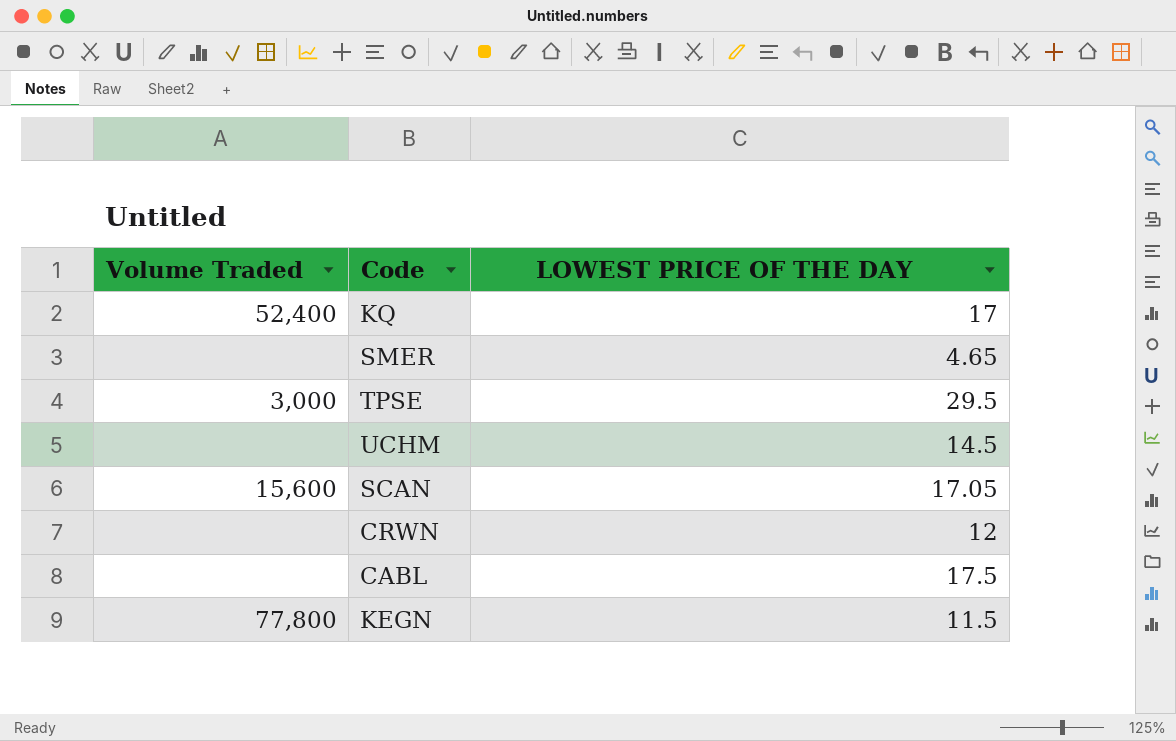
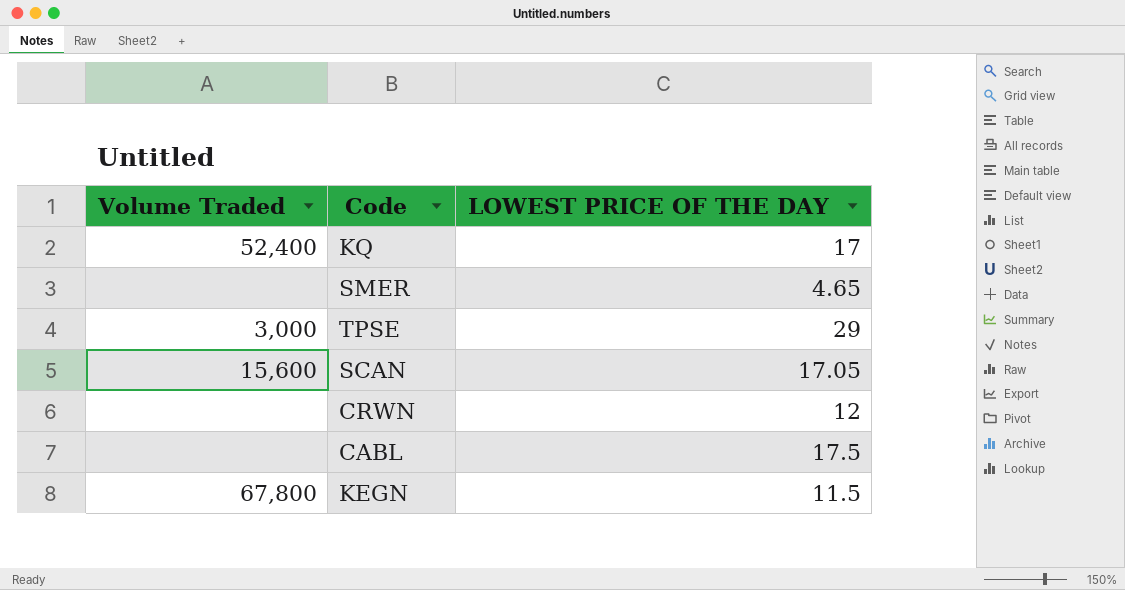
row UCHM: none | 14.5 -> none
TPSE | LOWEST PRICE OF THE DAY: 29.5 -> 29
KEGN | Volume Traded: 77,800 -> 67,800

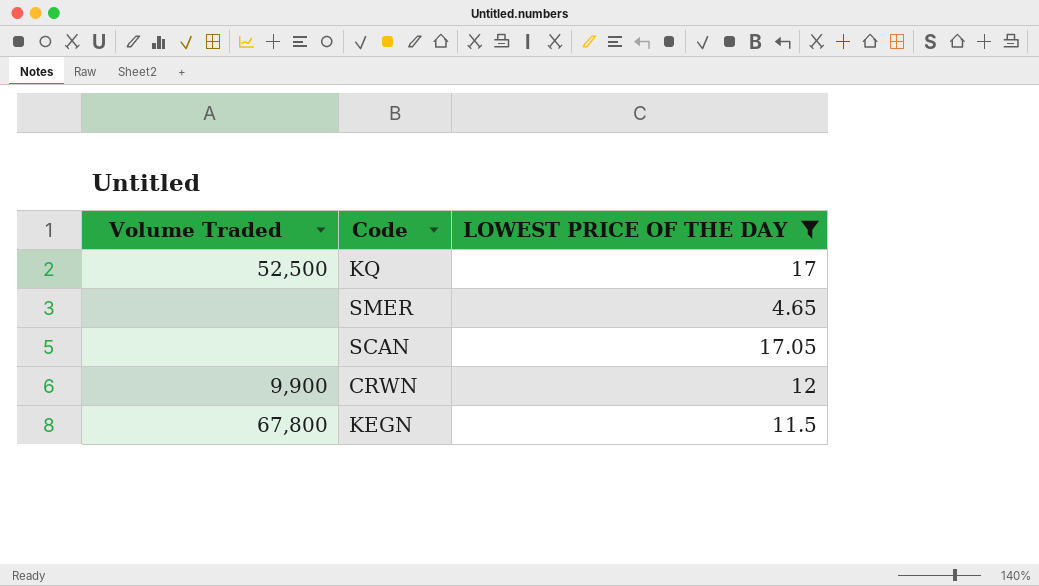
filter: none -> LOWEST PRICE OF THE DAY <= 17.05
KQ | Volume Traded: 52,400 -> 52,500
SCAN | Volume Traded: 15,600 -> none
CRWN | Volume Traded: none -> 9,900

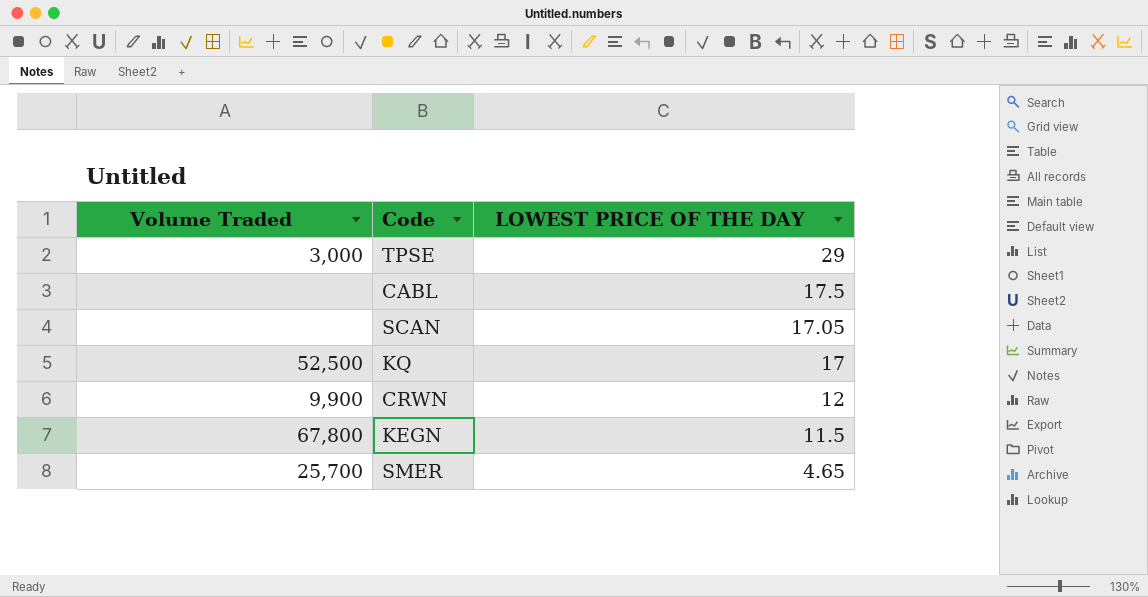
filter: LOWEST PRICE OF THE DAY <= 17.05 -> none
row order: none -> LOWEST PRICE OF THE DAY descending
SMER | Volume Traded: none -> 25,700

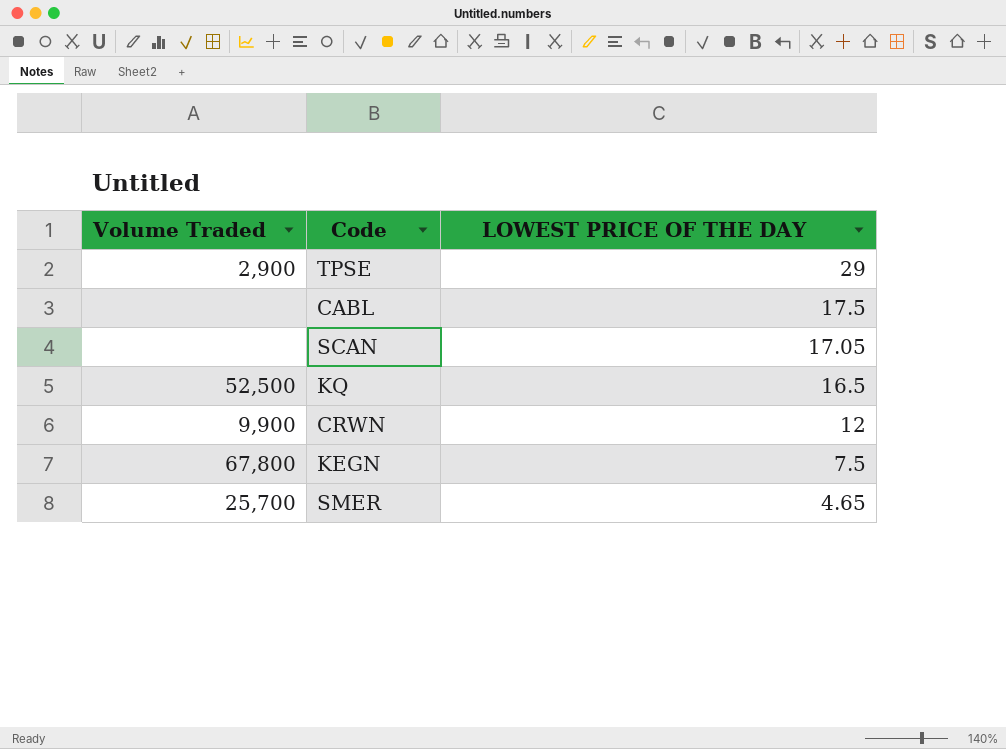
TPSE | Volume Traded: 3,000 -> 2,900
KQ | LOWEST PRICE OF THE DAY: 17 -> 16.5
KEGN | LOWEST PRICE OF THE DAY: 11.5 -> 7.5

